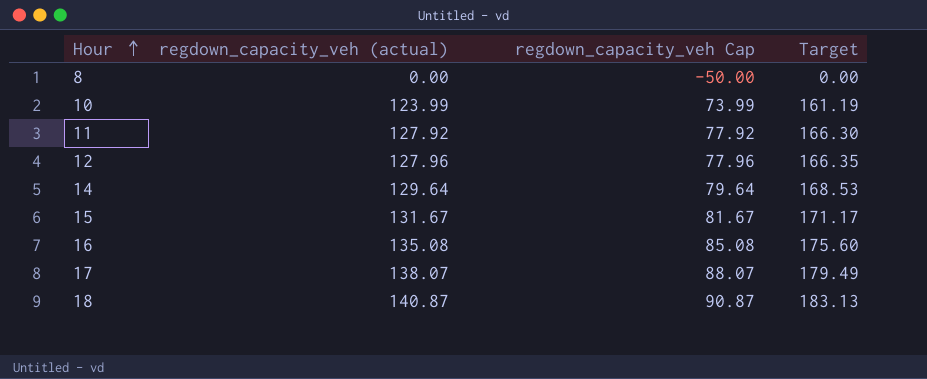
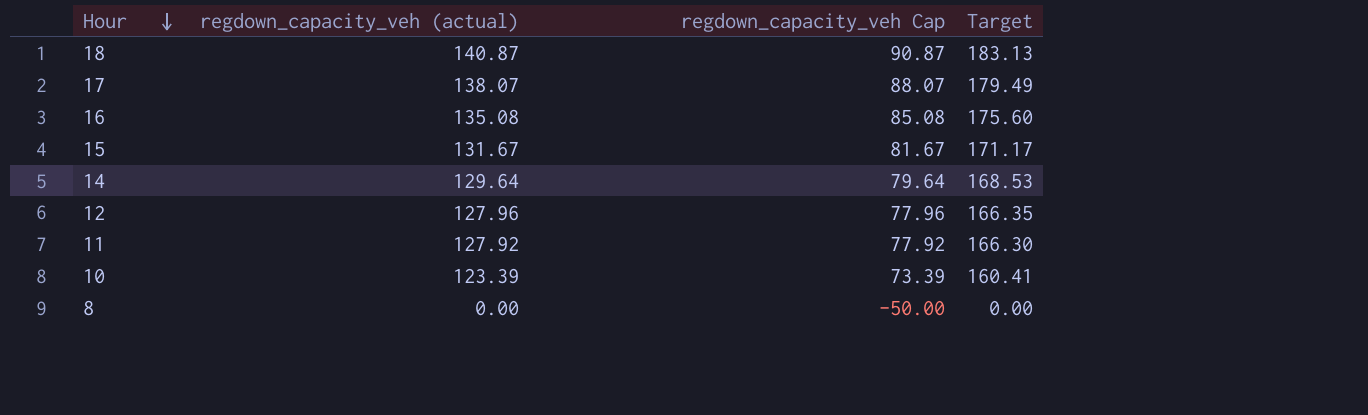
row order: Hour ascending -> Hour descending
10 | regdown_capacity_veh (actual): 123.99 -> 123.39
10 | regdown_capacity_veh Cap: 73.99 -> 73.39
10 | Target: 161.19 -> 160.41

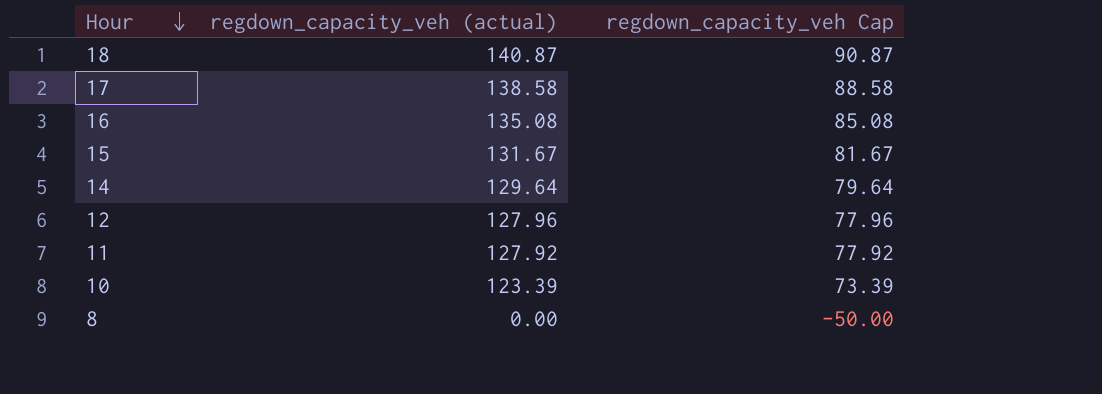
column Target | formula: [regdown_capacity_veh (actual)] * 1.3 -> none
17 | regdown_capacity_veh (actual): 138.07 -> 138.58
17 | regdown_capacity_veh Cap: 88.07 -> 88.58

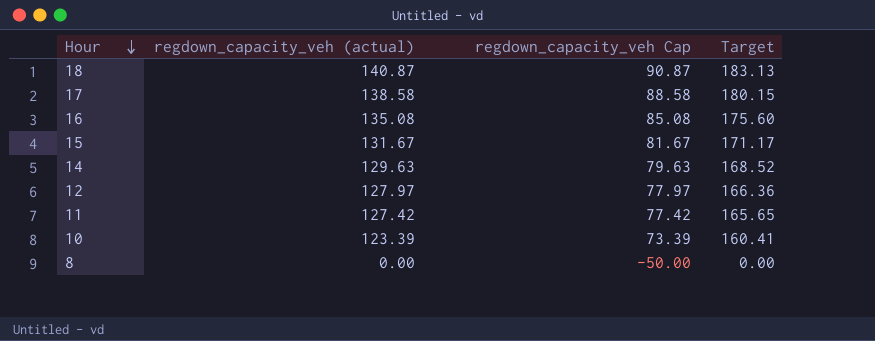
column Target | formula: none -> [regdown_capacity_veh (actual)] * 1.3
14 | regdown_capacity_veh (actual): 129.64 -> 129.63
14 | regdown_capacity_veh Cap: 79.64 -> 79.63
12 | regdown_capacity_veh (actual): 127.96 -> 127.97
12 | regdown_capacity_veh Cap: 77.96 -> 77.97
11 | regdown_capacity_veh (actual): 127.92 -> 127.42
11 | regdown_capacity_veh Cap: 77.92 -> 77.42

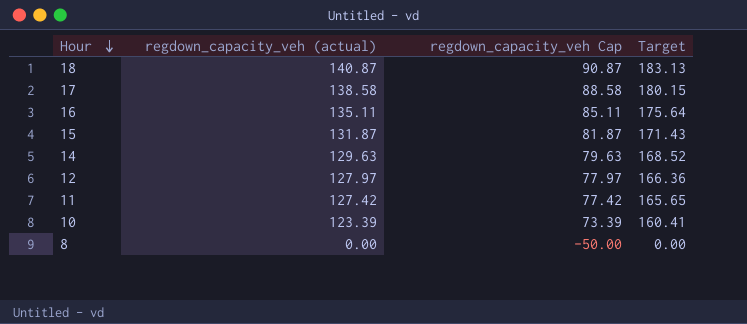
16 | regdown_capacity_veh (actual): 135.08 -> 135.11
16 | regdown_capacity_veh Cap: 85.08 -> 85.11
16 | Target: 175.60 -> 175.64
15 | regdown_capacity_veh (actual): 131.67 -> 131.87
15 | regdown_capacity_veh Cap: 81.67 -> 81.87
15 | Target: 171.17 -> 171.43

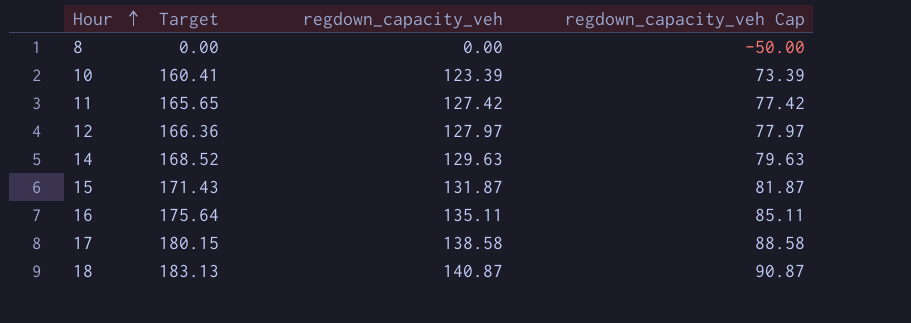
row order: Hour descending -> Hour ascending
column Target | position: 4 -> 2
column name: regdown_capacity_veh (actual) -> regdown_capacity_veh

